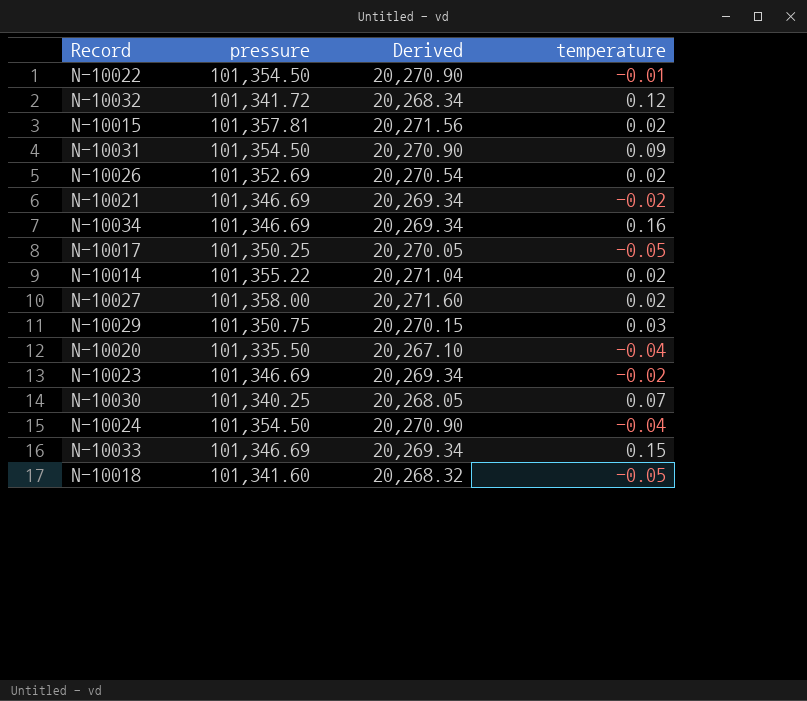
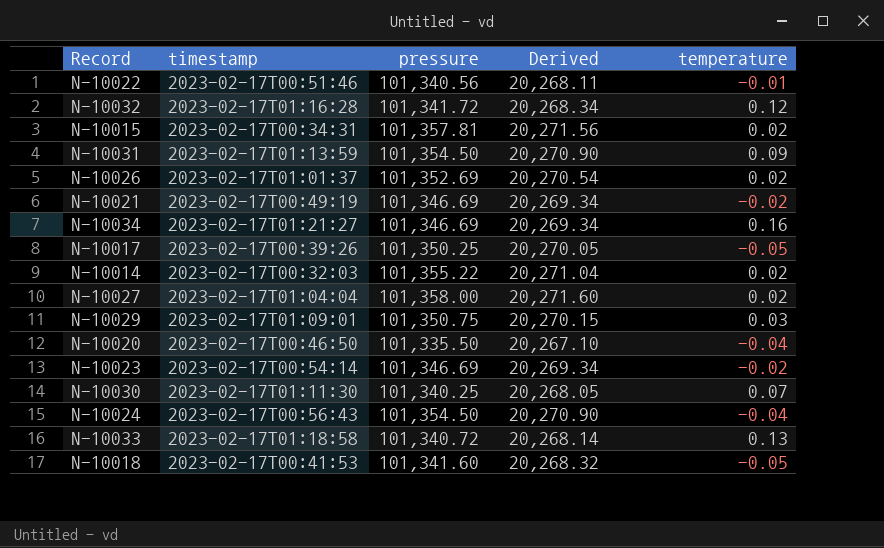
column timestamp | position: none -> 2
N-10022 | pressure: 101,354.50 -> 101,340.56
N-10022 | Derived: 20,270.90 -> 20,268.11
N-10033 | pressure: 101,346.69 -> 101,340.72
N-10033 | Derived: 20,269.34 -> 20,268.14
N-10033 | temperature: 0.15 -> 0.13

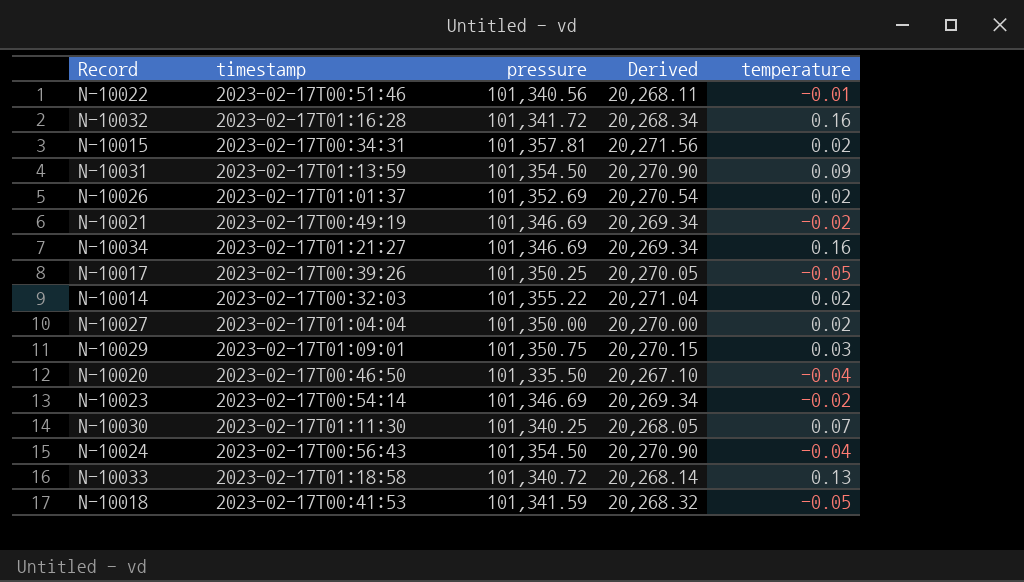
N-10032 | temperature: 0.12 -> 0.16
N-10027 | pressure: 101,358.00 -> 101,350.00
N-10027 | Derived: 20,271.60 -> 20,270.00
N-10018 | pressure: 101,341.60 -> 101,341.59

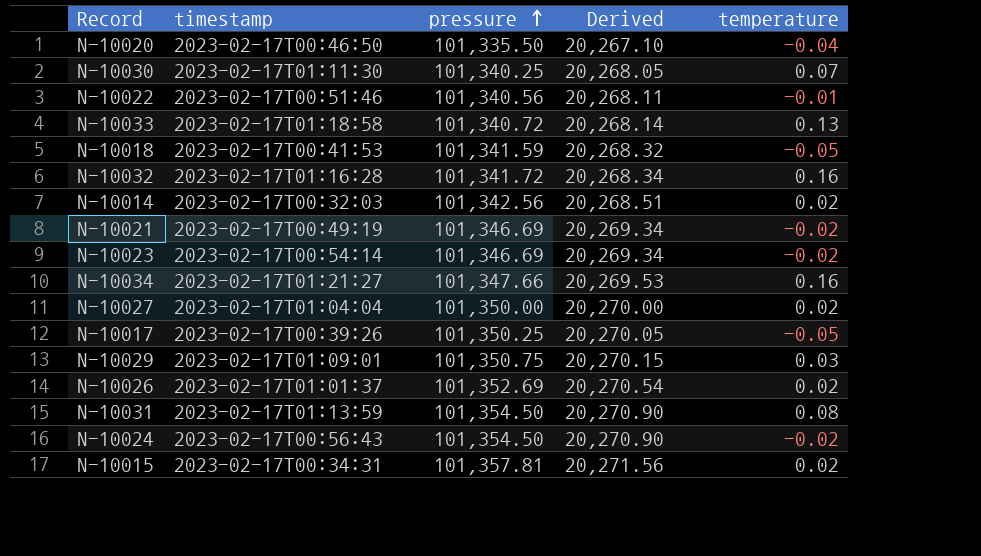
row order: none -> pressure ascending
N-10014 | pressure: 101,355.22 -> 101,342.56
N-10014 | Derived: 20,271.04 -> 20,268.51
N-10034 | pressure: 101,346.69 -> 101,347.66
N-10034 | Derived: 20,269.34 -> 20,269.53
N-10031 | temperature: 0.09 -> 0.08
N-10024 | temperature: -0.04 -> -0.02

